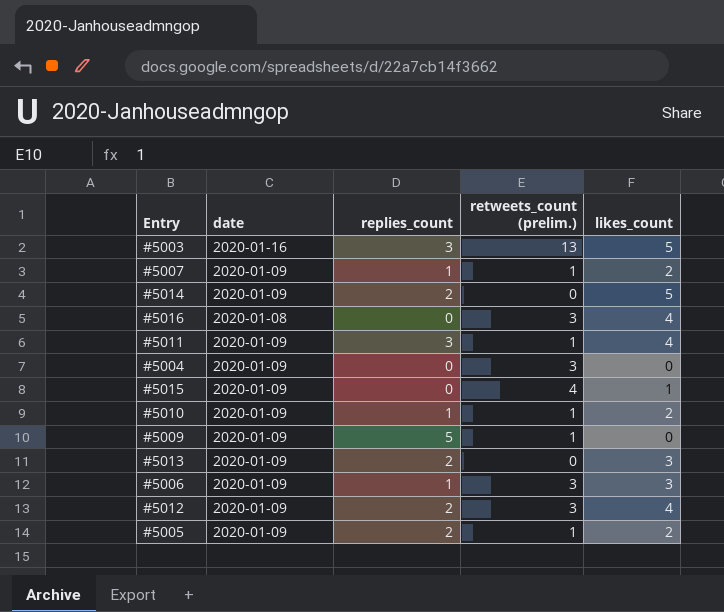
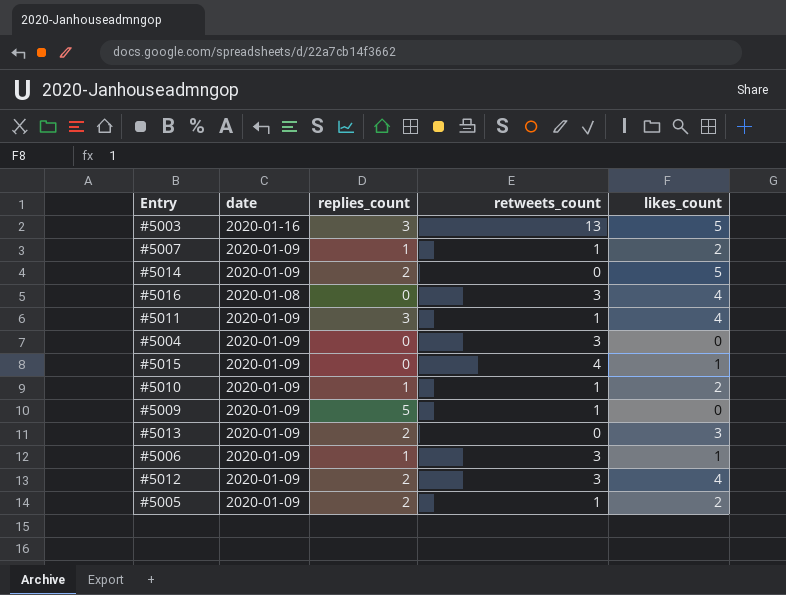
column name: retweets_count (prelim.) -> retweets_count
#5006 | likes_count: 3 -> 1

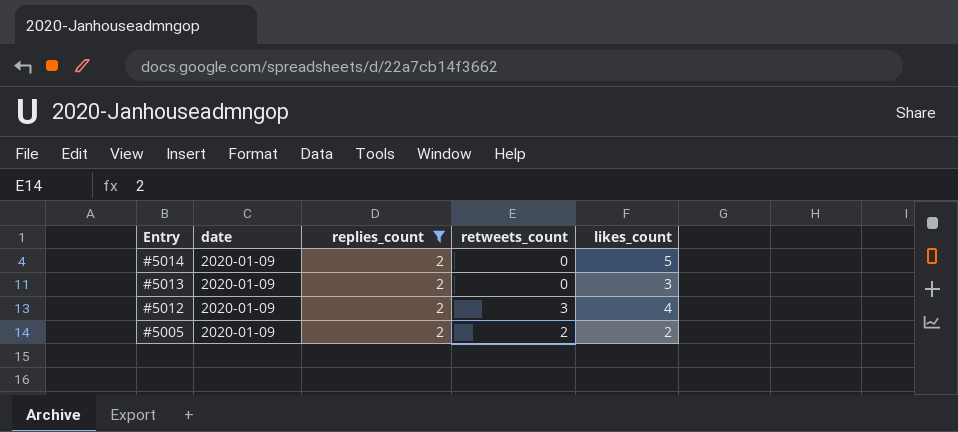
filter: none -> replies_count = 2
#5005 | retweets_count: 1 -> 2

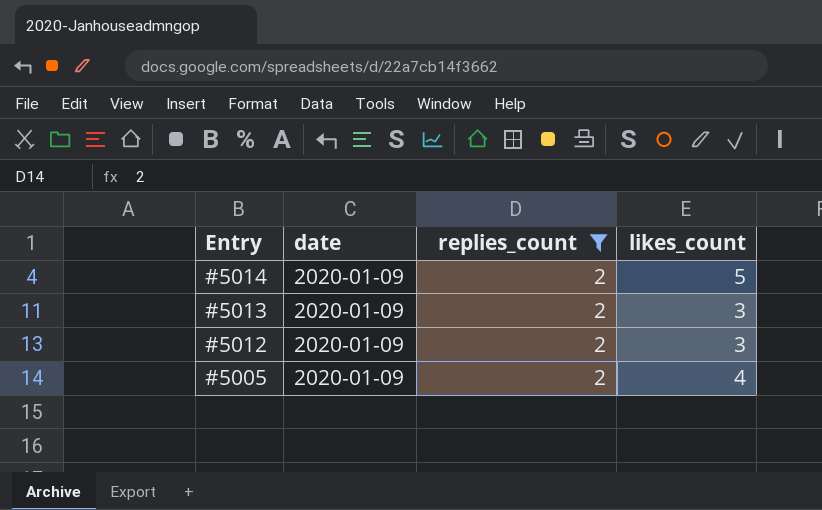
column retweets_count | position: 4 -> none
#5012 | likes_count: 4 -> 3
#5005 | likes_count: 2 -> 4

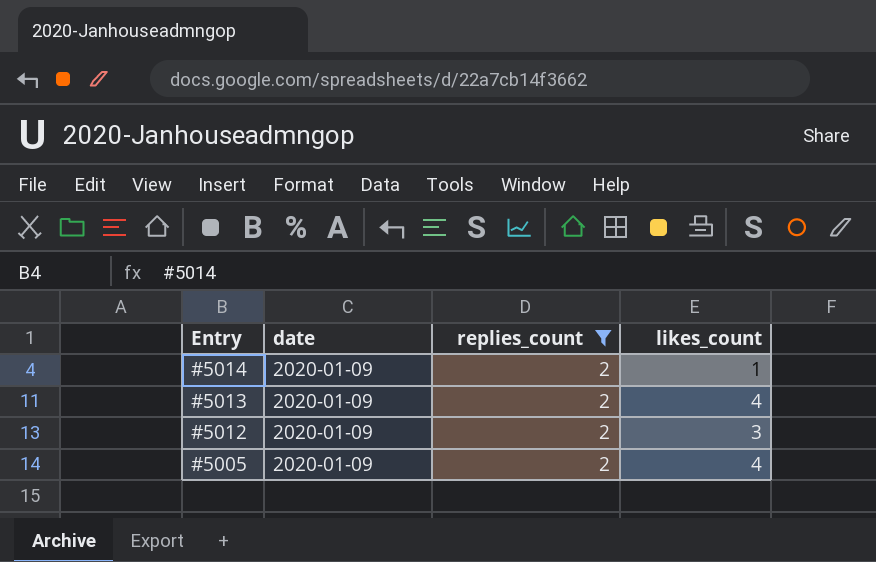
#5014 | likes_count: 5 -> 1
#5013 | likes_count: 3 -> 4

